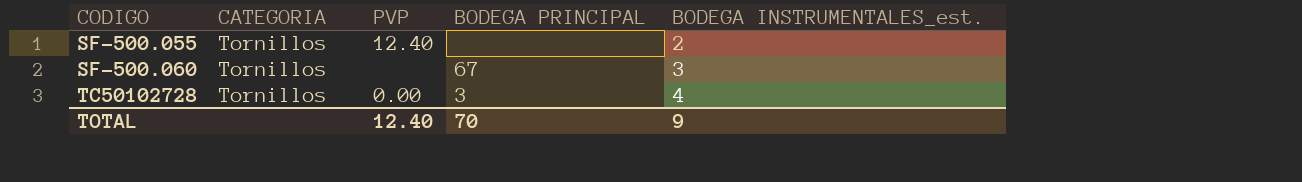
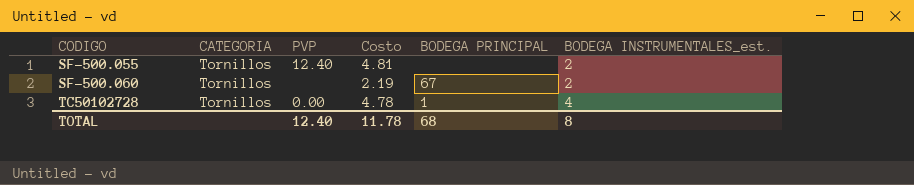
column Costo | position: none -> 4
SF-500.060 | BODEGA INSTRUMENTALES_est.: 3 -> 2
TC50102728 | BODEGA PRINCIPAL: 3 -> 1
TOTAL | BODEGA PRINCIPAL: 70 -> 68
TOTAL | BODEGA INSTRUMENTALES_est.: 9 -> 8

